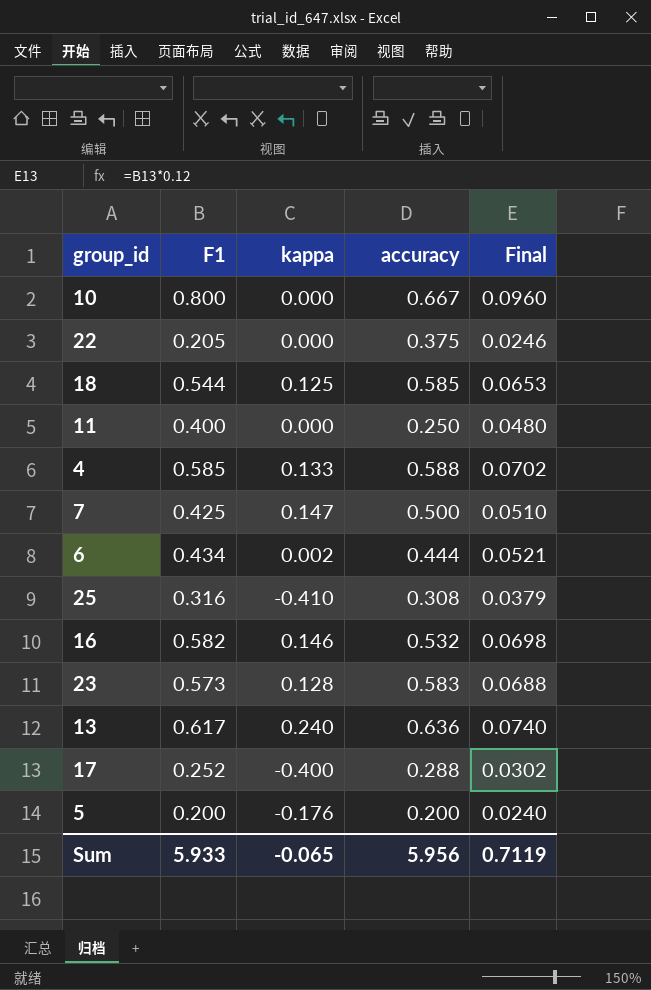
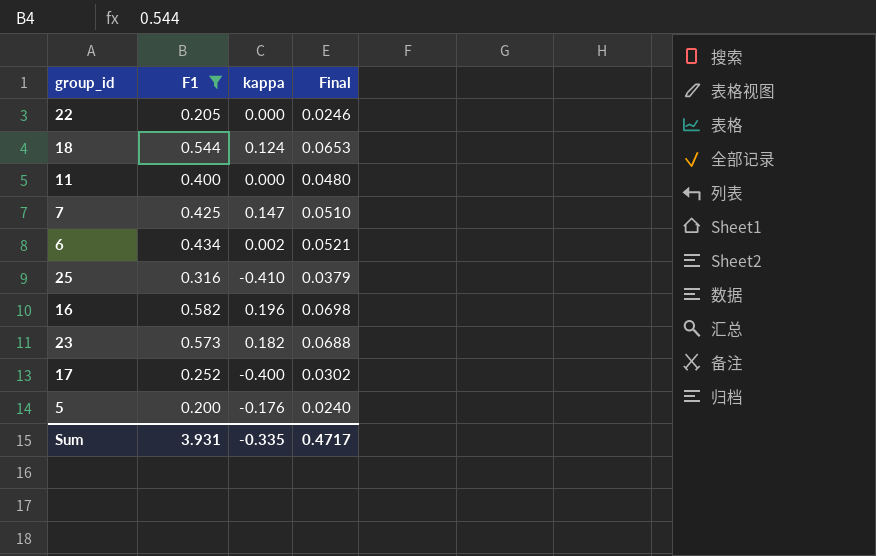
filter: none -> F1 <= 0.582
column accuracy | position: 4 -> none
18 | kappa: 0.125 -> 0.124
16 | kappa: 0.146 -> 0.196
23 | kappa: 0.128 -> 0.182
Sum | F1: 5.933 -> 3.931
Sum | kappa: -0.065 -> -0.335
Sum | Final: 0.7119 -> 0.4717

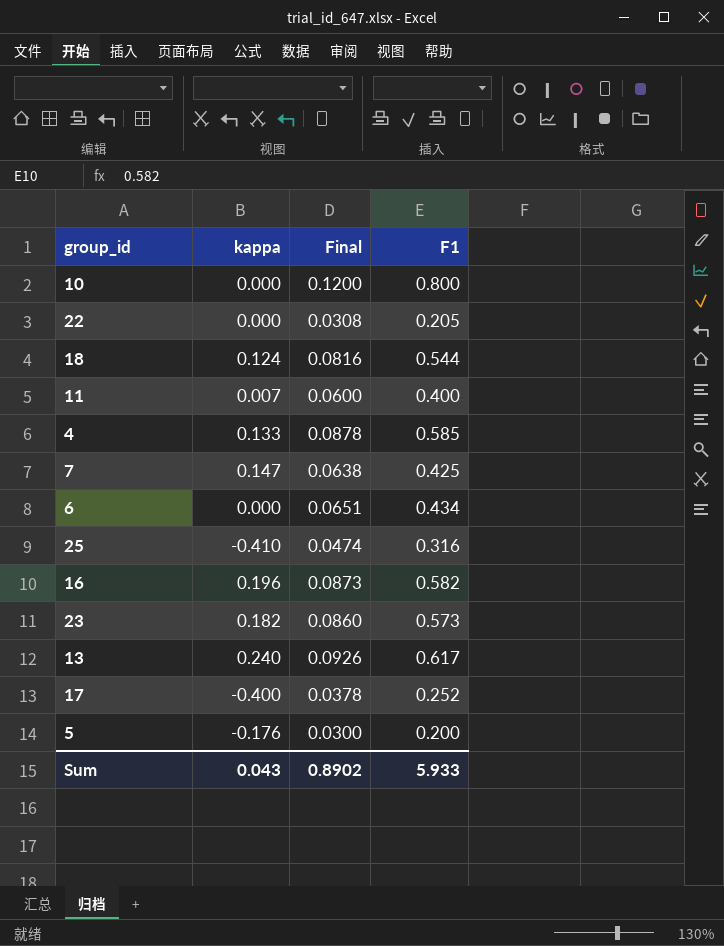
filter: F1 <= 0.582 -> none
column Final | formula: [F1] * 0.12 -> [F1] * 0.15
column F1 | position: 2 -> 4
11 | kappa: 0.000 -> 0.007
6 | kappa: 0.002 -> 0.000
Sum | kappa: -0.335 -> 0.043
Sum | Final: 0.4717 -> 0.8902
Sum | F1: 3.931 -> 5.933

